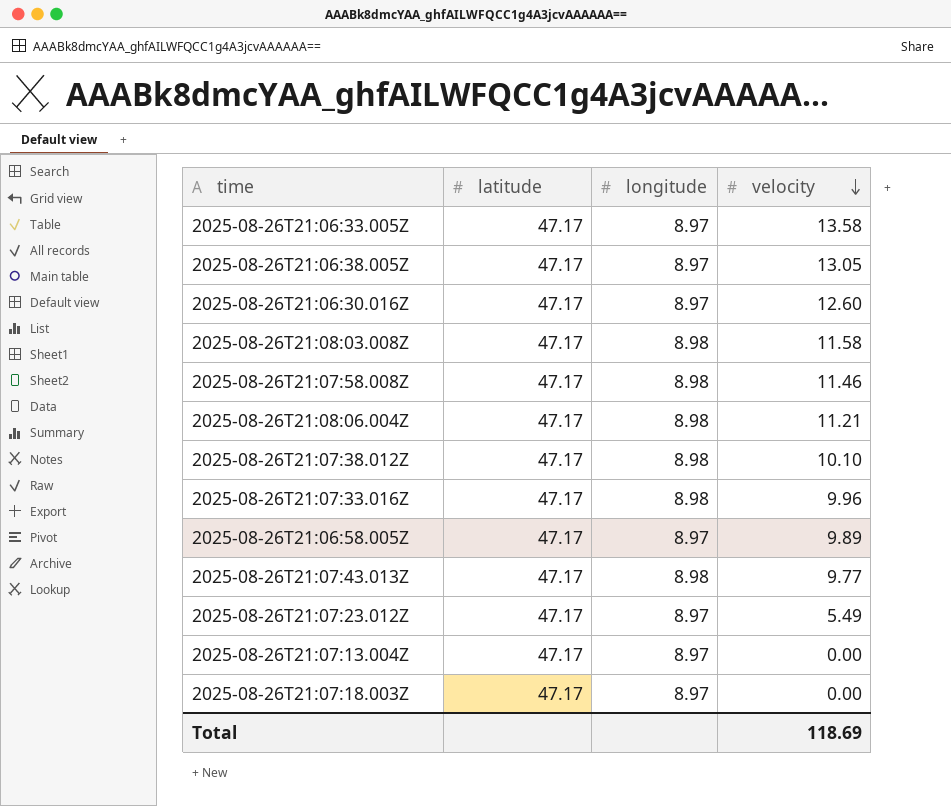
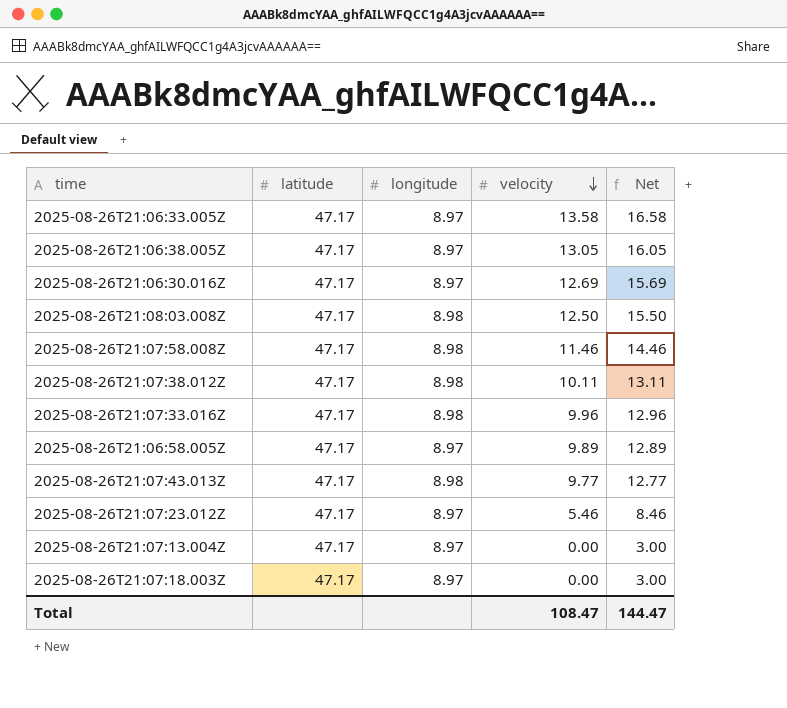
column Net | formula: none -> [velocity] + 3
row 2025-08-26T21:08:06.004Z: 47.17 | 8.98 | 11.21 -> none
2025-08-26T21:06:30.016Z | velocity: 12.60 -> 12.69
2025-08-26T21:08:03.008Z | velocity: 11.58 -> 12.50
2025-08-26T21:07:38.012Z | velocity: 10.10 -> 10.11
2025-08-26T21:07:23.012Z | velocity: 5.49 -> 5.46
Total | velocity: 118.69 -> 108.47

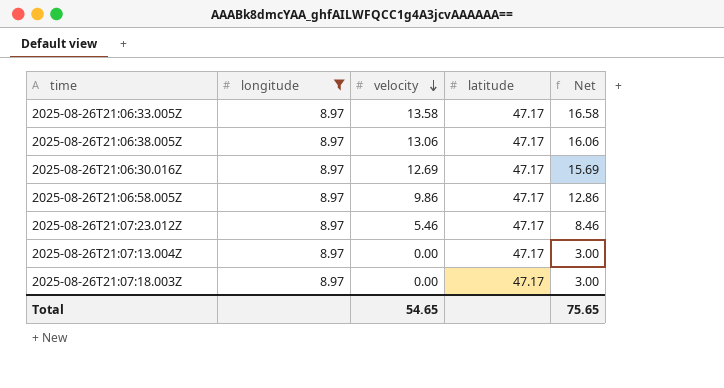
filter: none -> longitude = 8.97
column latitude | position: 2 -> 4
2025-08-26T21:06:38.005Z | velocity: 13.05 -> 13.06
2025-08-26T21:06:38.005Z | Net: 16.05 -> 16.06
2025-08-26T21:06:58.005Z | velocity: 9.89 -> 9.86
2025-08-26T21:06:58.005Z | Net: 12.89 -> 12.86
Total | velocity: 108.47 -> 54.65
Total | Net: 144.47 -> 75.65

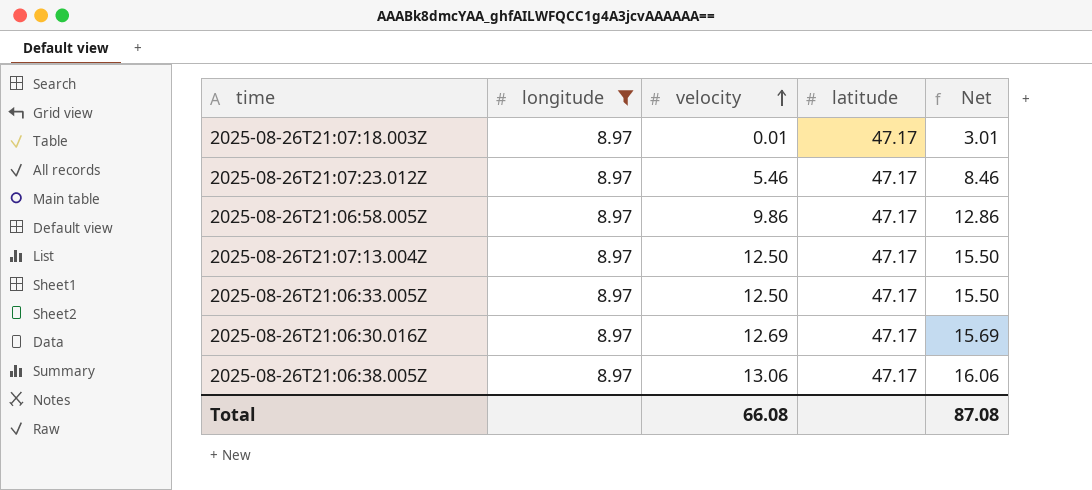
row order: velocity descending -> velocity ascending
2025-08-26T21:07:18.003Z | velocity: 0.00 -> 0.01
2025-08-26T21:07:18.003Z | Net: 3.00 -> 3.01
2025-08-26T21:07:13.004Z | velocity: 0.00 -> 12.50
2025-08-26T21:07:13.004Z | Net: 3.00 -> 15.50
2025-08-26T21:06:33.005Z | velocity: 13.58 -> 12.50
2025-08-26T21:06:33.005Z | Net: 16.58 -> 15.50
Total | velocity: 54.65 -> 66.08
Total | Net: 75.65 -> 87.08

